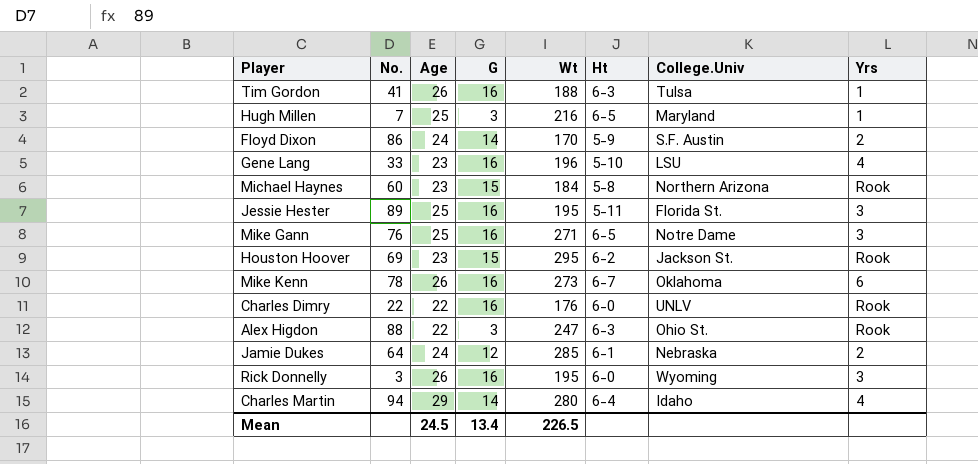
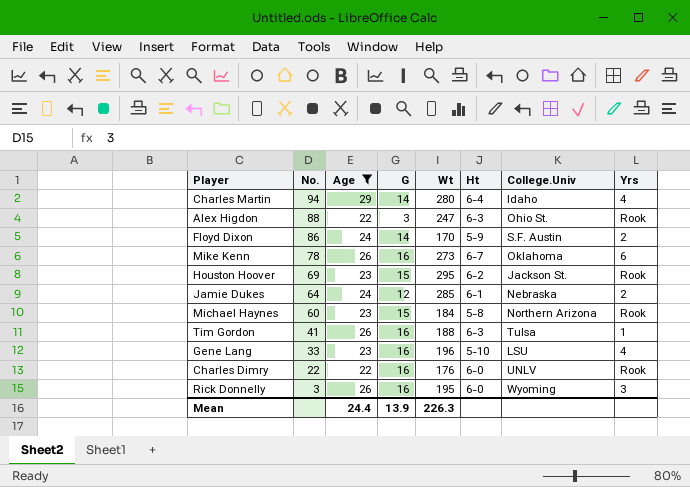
filter: none -> Age != 25
row order: none -> No. descending
Mean | Age: 24.5 -> 24.4
Mean | G: 13.4 -> 13.9
Mean | Wt: 226.5 -> 226.3

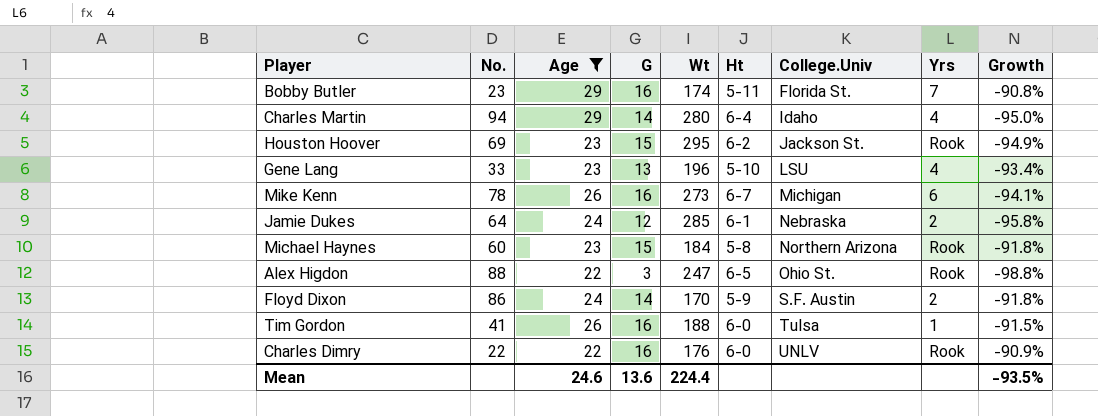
row order: No. descending -> College.Univ ascending
column Growth | formula: none -> ([G] - [Wt]) / [Wt]
row Rick Donnelly: 3 | 26 | 16 | 195 | 6-0 | Wyoming | 3 -> none
row Bobby Butler: none -> 23 | 29 | 16 | 174 | 5-11 | Florida St. | 7 | -90.8%
Gene Lang | G: 16 -> 13
Mike Kenn | College.Univ: Oklahoma -> Michigan
Alex Higdon | Ht: 6-3 -> 6-5
Tim Gordon | Ht: 6-3 -> 6-0
Mean | Age: 24.4 -> 24.6
Mean | G: 13.9 -> 13.6
Mean | Wt: 226.3 -> 224.4

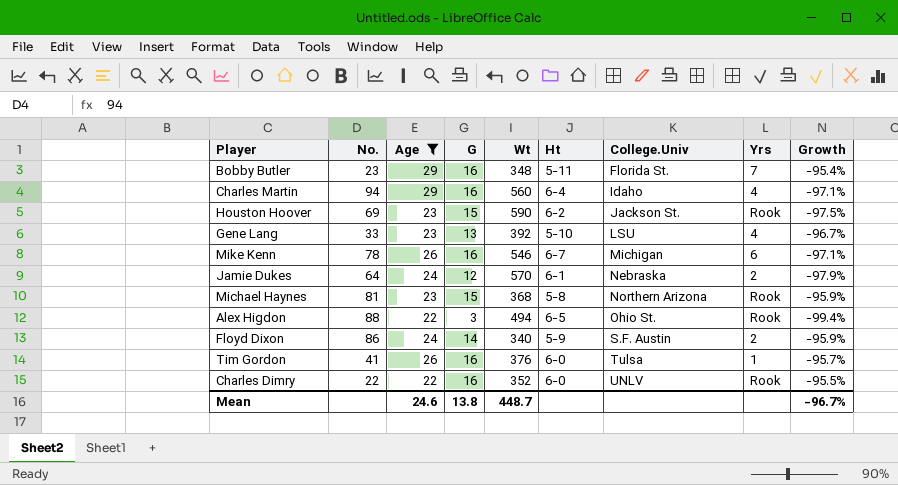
Bobby Butler | Wt: 174 -> 348
Bobby Butler | Growth: -90.8% -> -95.4%
Charles Martin | G: 14 -> 16
Charles Martin | Wt: 280 -> 560
Charles Martin | Growth: -95.0% -> -97.1%
Houston Hoover | Wt: 295 -> 590
Houston Hoover | Growth: -94.9% -> -97.5%
Gene Lang | Wt: 196 -> 392
Gene Lang | Growth: -93.4% -> -96.7%
Mike Kenn | Wt: 273 -> 546
Mike Kenn | Growth: -94.1% -> -97.1%
Jamie Dukes | Wt: 285 -> 570
Jamie Dukes | Growth: -95.8% -> -97.9%
Michael Haynes | No.: 60 -> 81
Michael Haynes | Wt: 184 -> 368
Michael Haynes | Growth: -91.8% -> -95.9%
Alex Higdon | Wt: 247 -> 494
Alex Higdon | Growth: -98.8% -> -99.4%
Floyd Dixon | Wt: 170 -> 340
Floyd Dixon | Growth: -91.8% -> -95.9%
Tim Gordon | Wt: 188 -> 376
Tim Gordon | Growth: -91.5% -> -95.7%
Charles Dimry | Wt: 176 -> 352
Charles Dimry | Growth: -90.9% -> -95.5%
Mean | G: 13.6 -> 13.8
Mean | Wt: 224.4 -> 448.7
Mean | Growth: -93.5% -> -96.7%

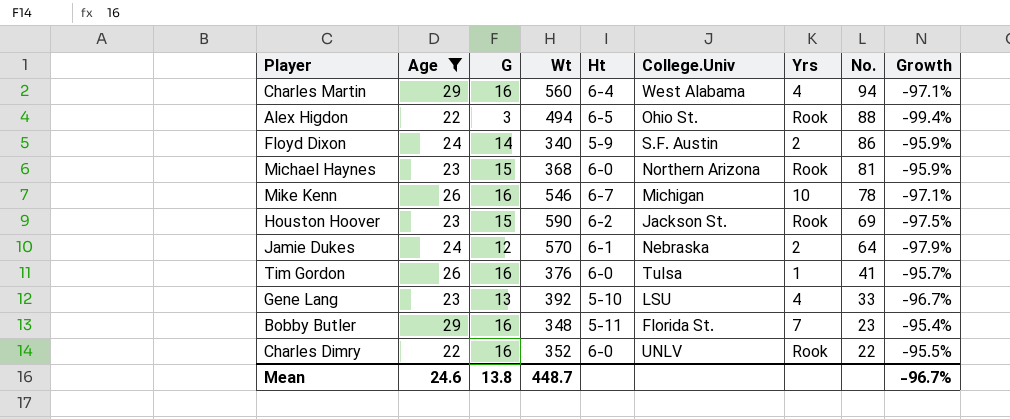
row order: College.Univ ascending -> No. descending
column No. | position: 2 -> 8
Charles Martin | College.Univ: Idaho -> West Alabama
Michael Haynes | Ht: 5-8 -> 6-0
Mike Kenn | Yrs: 6 -> 10

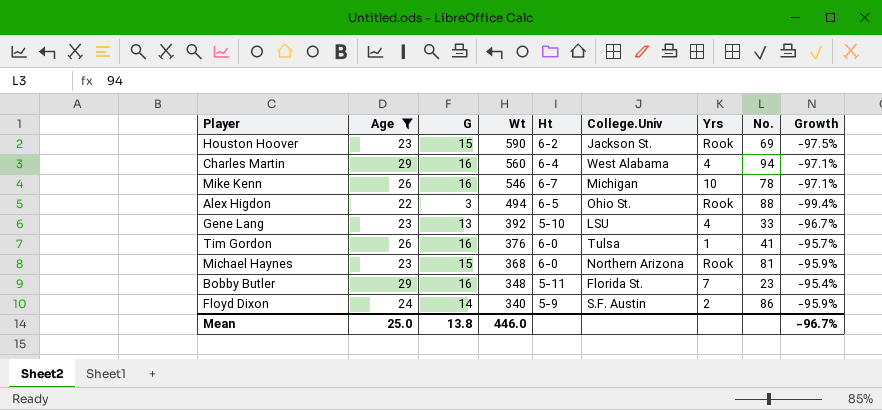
row order: No. descending -> Wt descending
row Jamie Dukes: 24 | 12 | 570 | 6-1 | Nebraska | 2 | 64 | -97.9% -> none
row Charles Dimry: 22 | 16 | 352 | 6-0 | UNLV | Rook | 22 | -95.5% -> none
Mean | Age: 24.6 -> 25.0
Mean | Wt: 448.7 -> 446.0

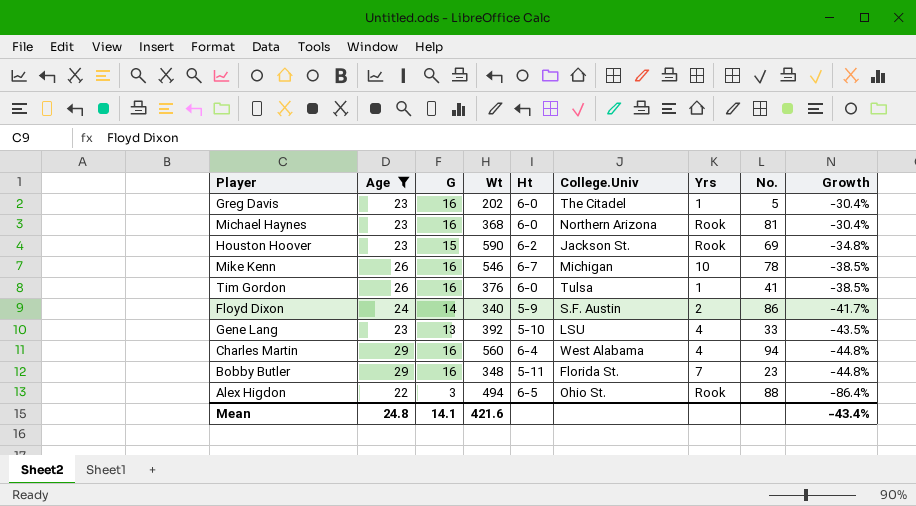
row order: Wt descending -> Growth descending
column Growth | formula: ([G] - [Wt]) / [Wt] -> ([G] - [Age]) / [Age]
row Greg Davis: none -> 23 | 16 | 202 | 6-0 | The Citadel | 1 | 5 | -30.4%
Michael Haynes | G: 15 -> 16
Mean | Age: 25.0 -> 24.8
Mean | G: 13.8 -> 14.1
Mean | Wt: 446.0 -> 421.6
Mean | Growth: -96.7% -> -43.4%

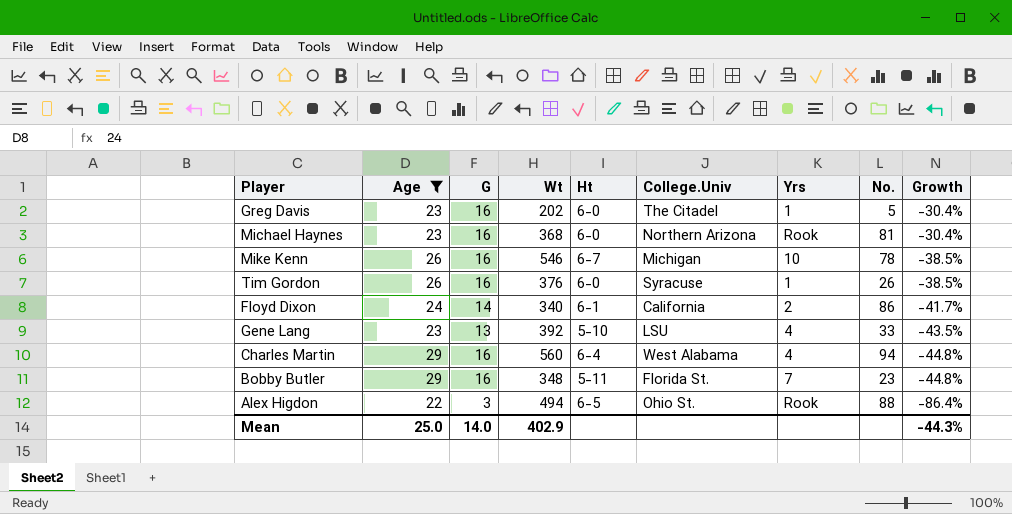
row Houston Hoover: 23 | 15 | 590 | 6-2 | Jackson St. | Rook | 69 | -34.8% -> none
Tim Gordon | College.Univ: Tulsa -> Syracuse
Tim Gordon | No.: 41 -> 26
Floyd Dixon | Ht: 5-9 -> 6-1
Floyd Dixon | College.Univ: S.F. Austin -> California
Mean | Age: 24.8 -> 25.0
Mean | G: 14.1 -> 14.0
Mean | Wt: 421.6 -> 402.9
Mean | Growth: -43.4% -> -44.3%

